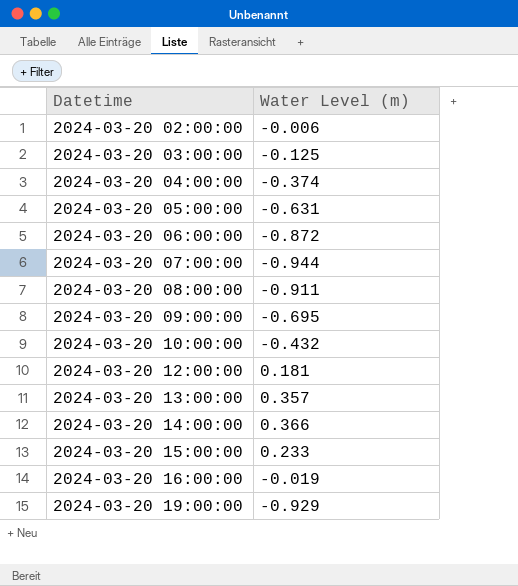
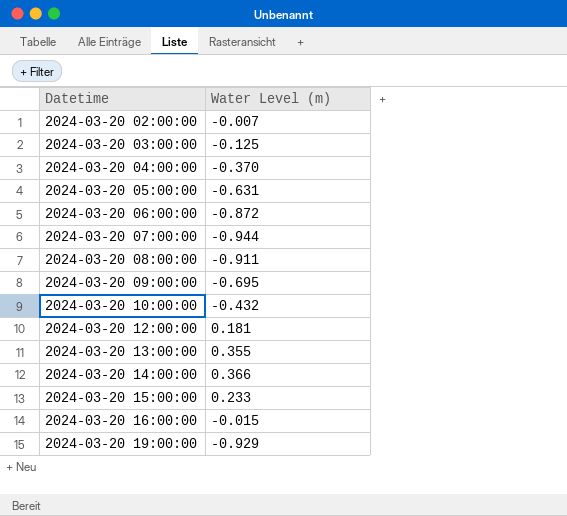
2024-03-20 02:00:00 | Water Level (m): -0.006 -> -0.007
2024-03-20 04:00:00 | Water Level (m): -0.374 -> -0.370
2024-03-20 13:00:00 | Water Level (m): 0.357 -> 0.355
2024-03-20 16:00:00 | Water Level (m): -0.019 -> -0.015

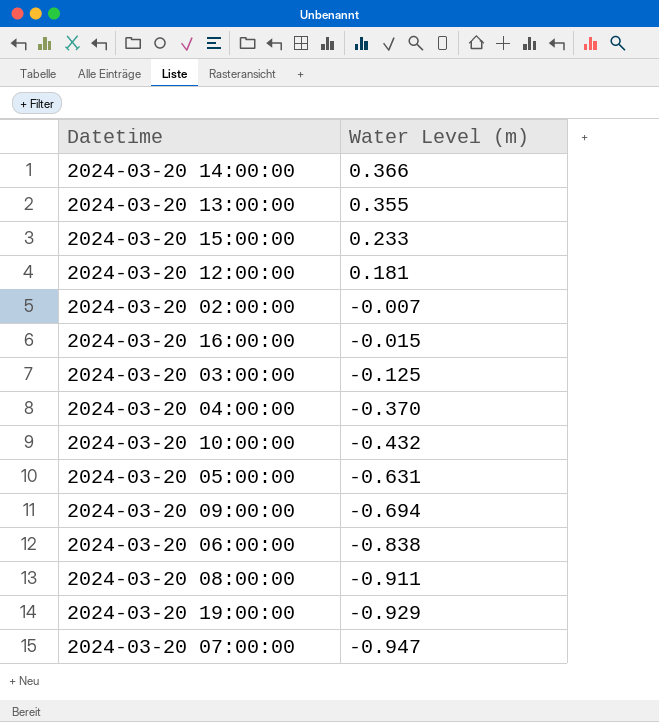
row order: Datetime ascending -> Water Level (m) descending
2024-03-20 09:00:00 | Water Level (m): -0.695 -> -0.694
2024-03-20 06:00:00 | Water Level (m): -0.872 -> -0.838
2024-03-20 07:00:00 | Water Level (m): -0.944 -> -0.947

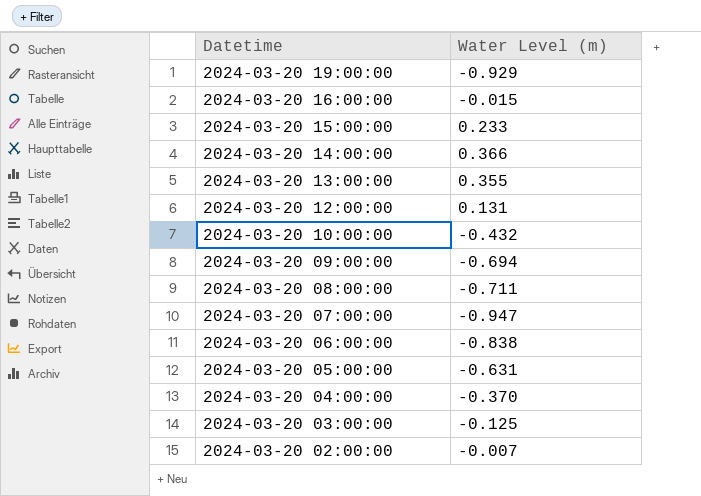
row order: Water Level (m) descending -> Datetime descending
2024-03-20 12:00:00 | Water Level (m): 0.181 -> 0.131
2024-03-20 08:00:00 | Water Level (m): -0.911 -> -0.711

